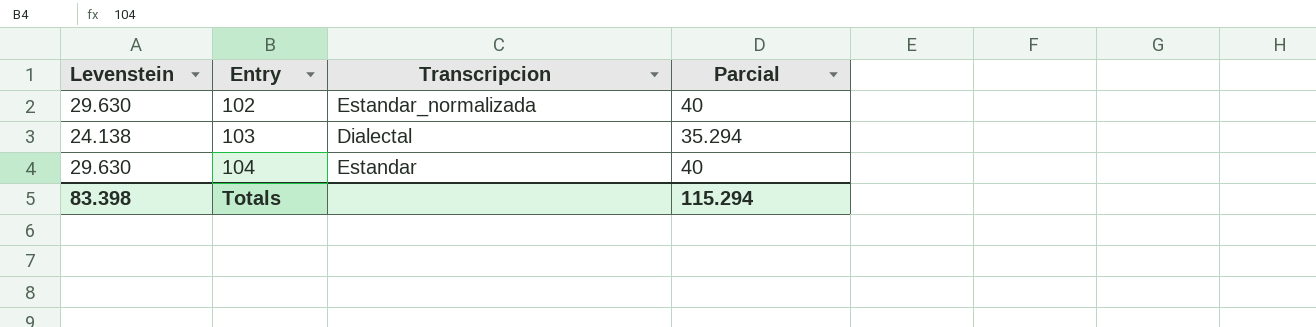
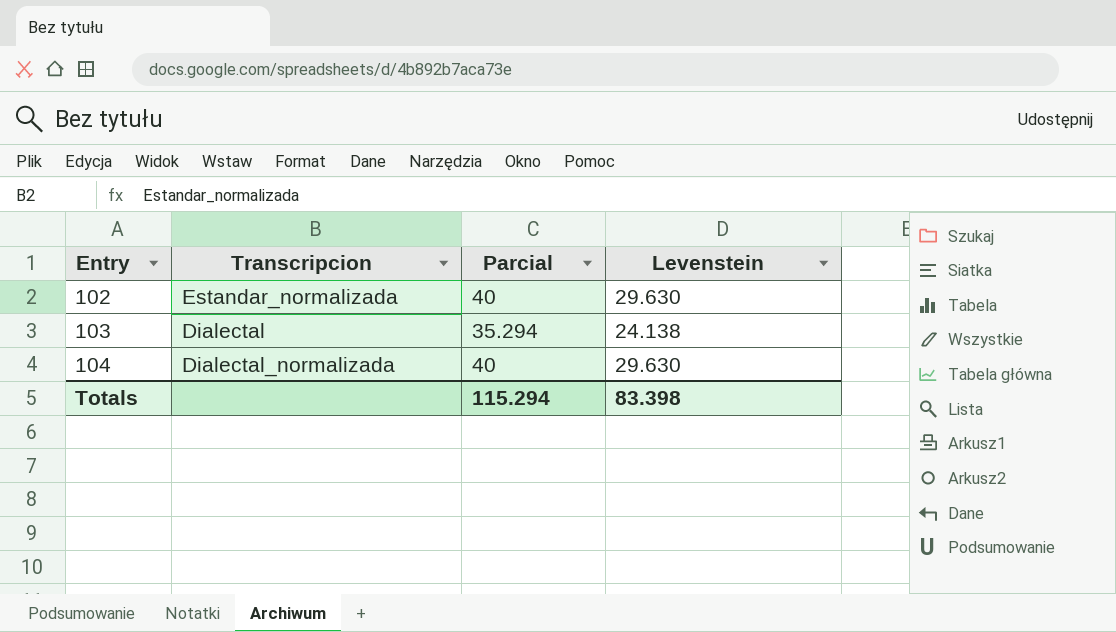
column Levenstein | position: 1 -> 4
104 | Transcripcion: Estandar -> Dialectal_normalizada

